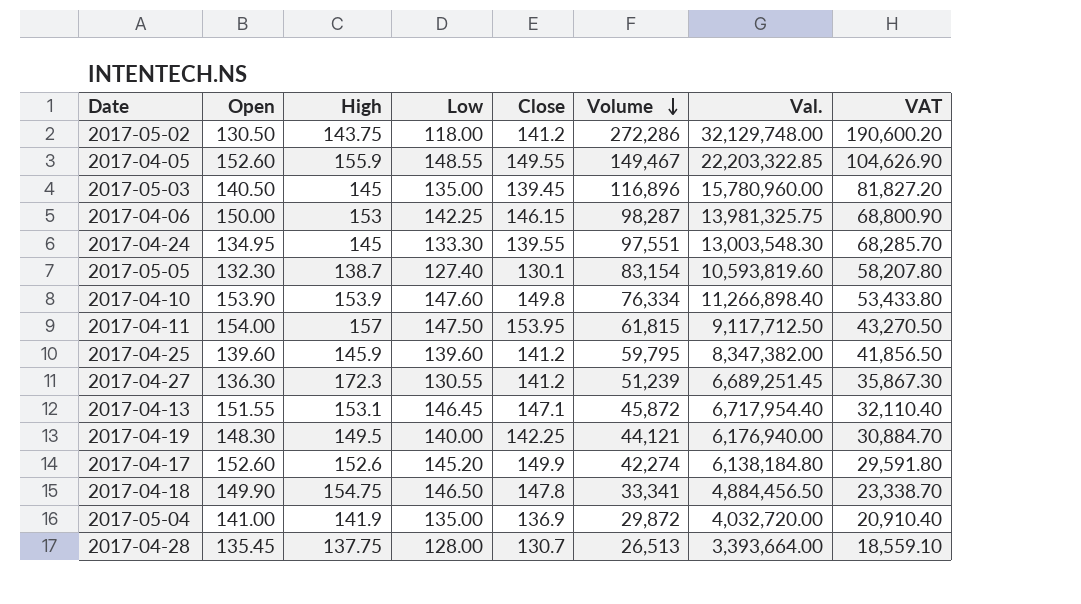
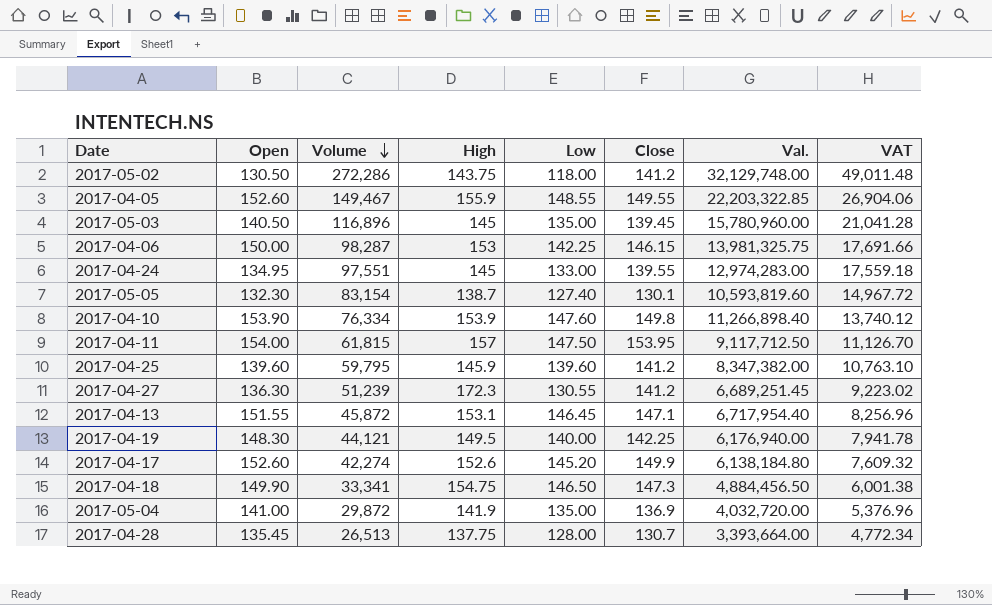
column Volume | position: 6 -> 3
column VAT | formula: [Volume] * 0.7 -> [Volume] * 0.18
2017-04-24 | Low: 133.30 -> 133.00
2017-04-24 | Val.: 13,003,548.30 -> 12,974,283.00
2017-04-18 | Close: 147.8 -> 147.3

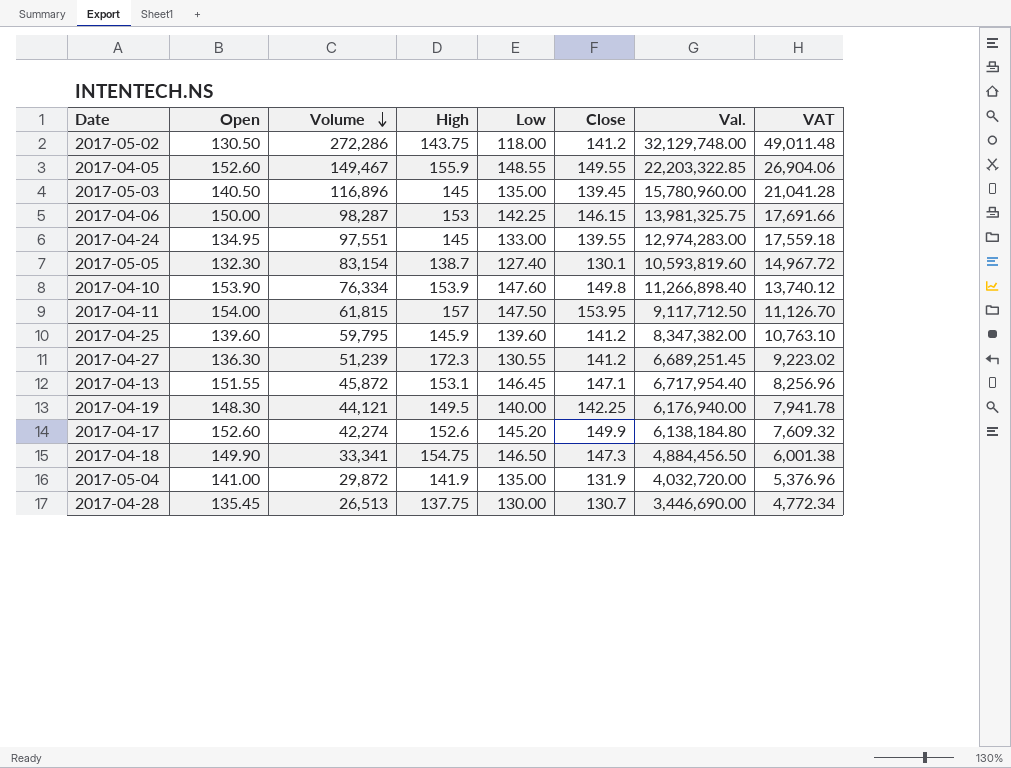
2017-05-04 | Close: 136.9 -> 131.9
2017-04-28 | Low: 128.00 -> 130.00
2017-04-28 | Val.: 3,393,664.00 -> 3,446,690.00

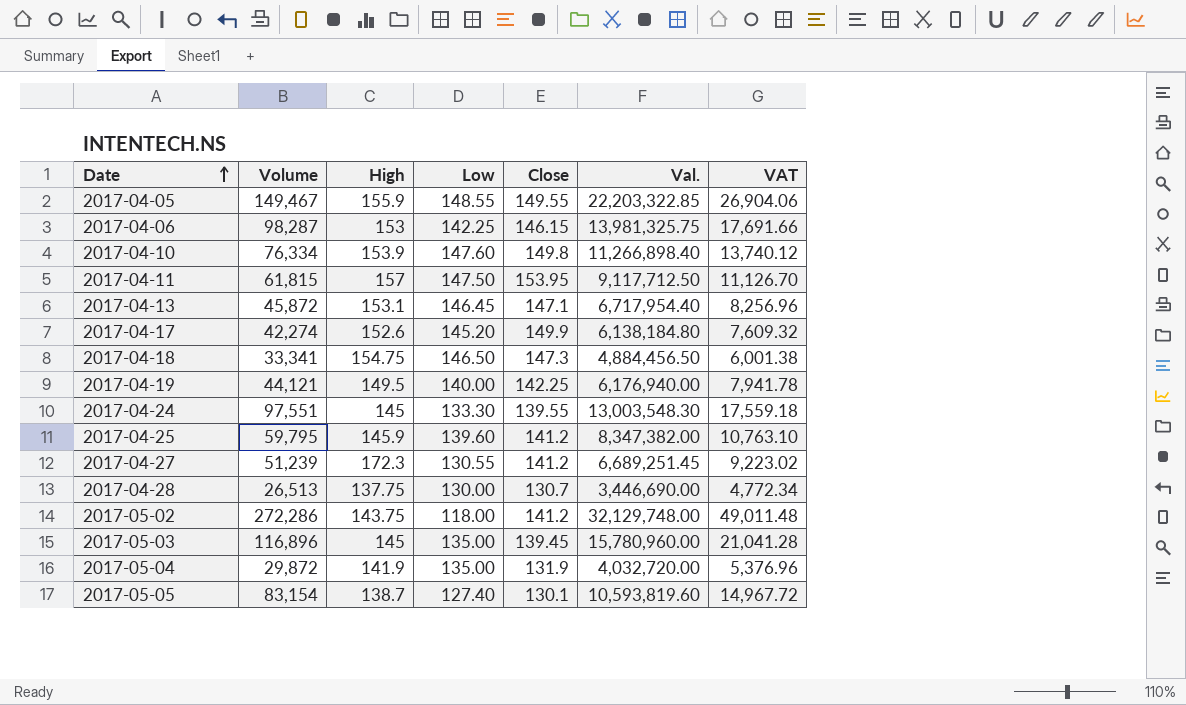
row order: Volume descending -> Date ascending
column Open | position: 2 -> none
2017-04-24 | Low: 133.00 -> 133.30
2017-04-24 | Val.: 12,974,283.00 -> 13,003,548.30

